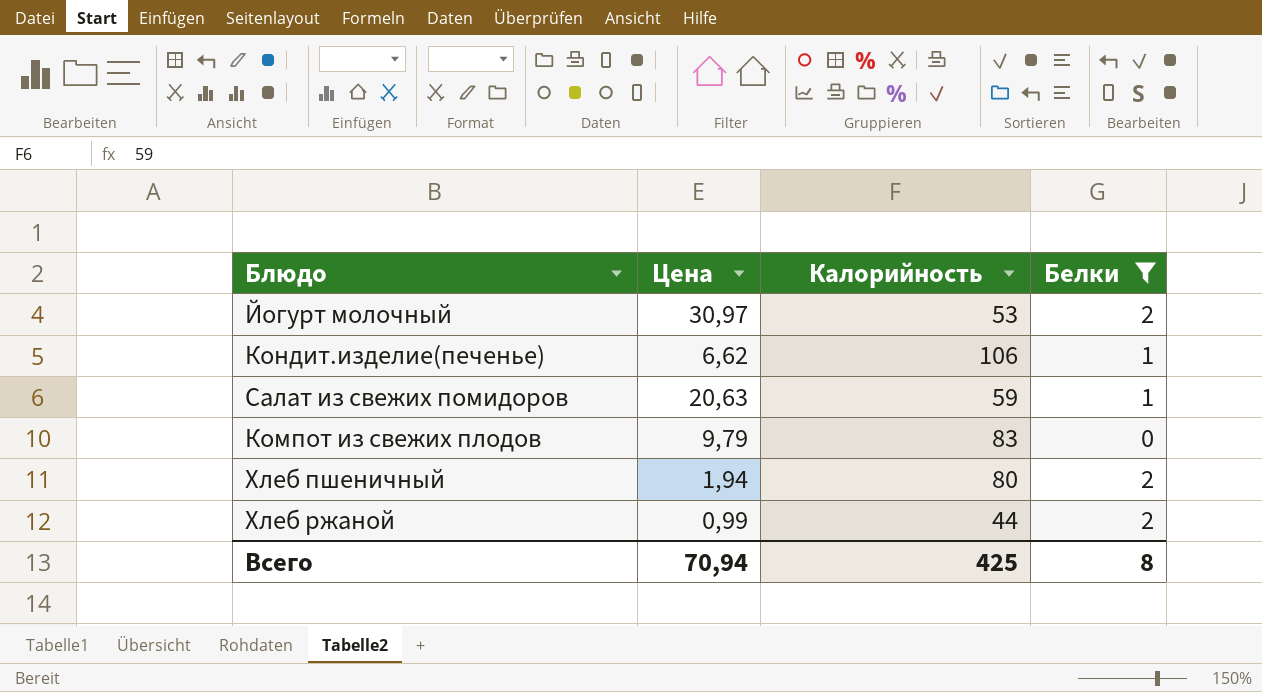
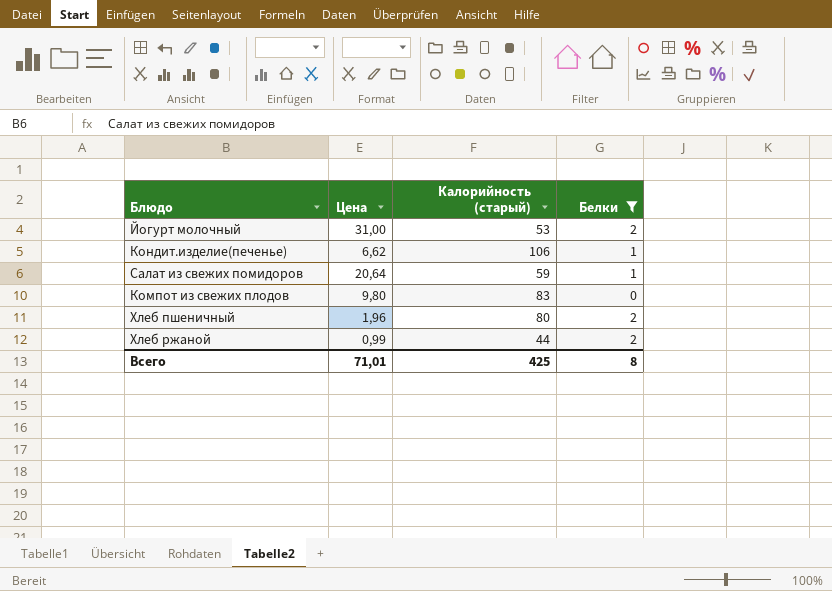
column name: Калорийность -> Калорийность (старый)
Йогурт молочный | Цена: 30,97 -> 31,00
Салат из свежих помидоров | Цена: 20,63 -> 20,64
Компот из свежих плодов | Цена: 9,79 -> 9,80
Хлеб пшеничный | Цена: 1,94 -> 1,96
Всего | Цена: 70,94 -> 71,01

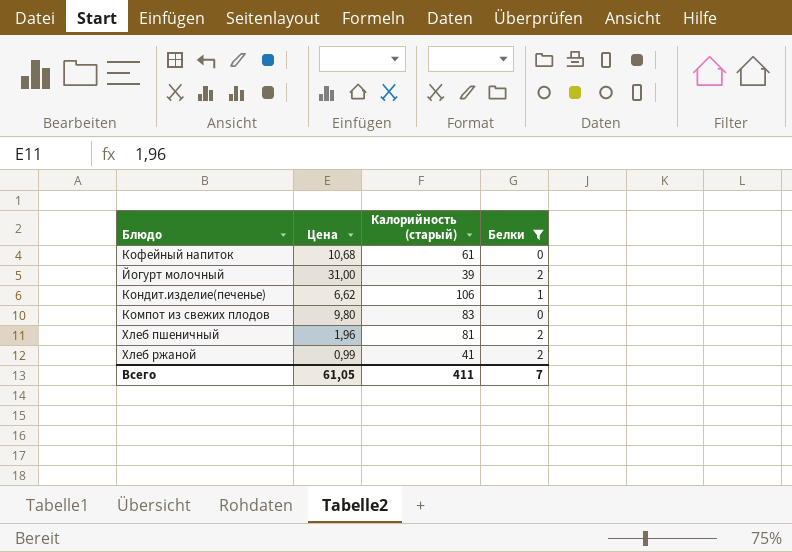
row Салат из свежих помидоров: 20,64 | 59 | 1 -> none
row Кофейный напиток: none -> 10,68 | 61 | 0
Йогурт молочный | Калорийность (старый): 53 -> 39
Хлеб пшеничный | Калорийность (старый): 80 -> 81
Хлеб ржаной | Калорийность (старый): 44 -> 41
Всего | Цена: 71,01 -> 61,05
Всего | Калорийность (старый): 425 -> 411
Всего | Белки: 8 -> 7

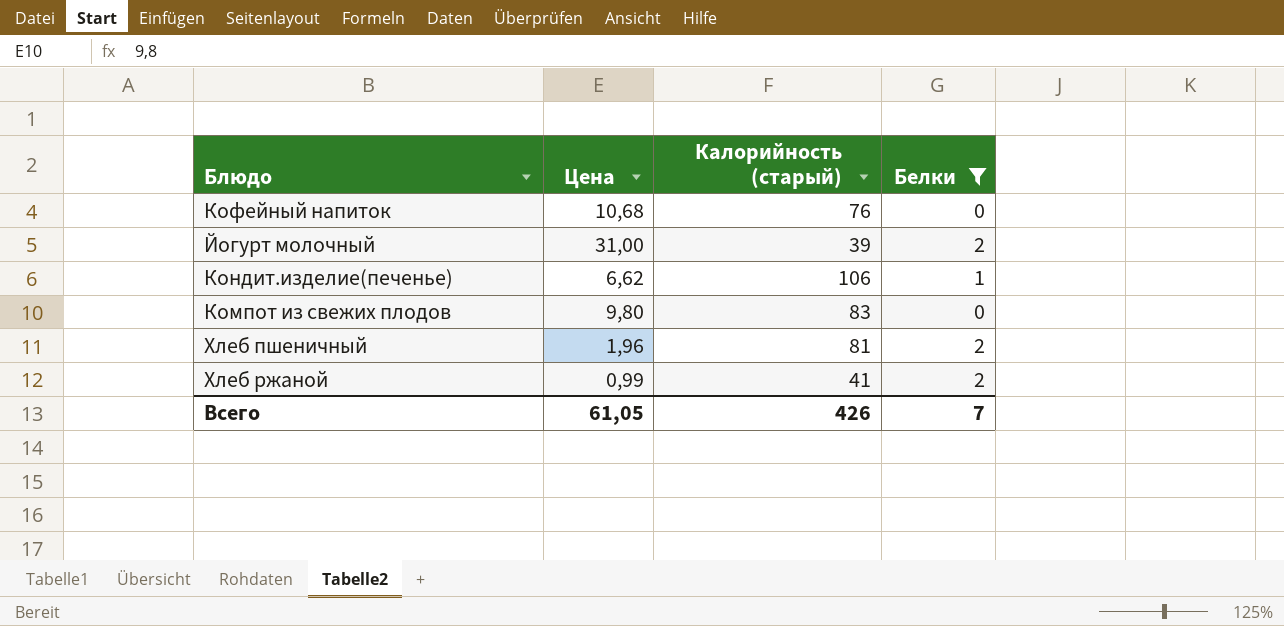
Кофейный напиток | Калорийность (старый): 61 -> 76
Всего | Калорийность (старый): 411 -> 426

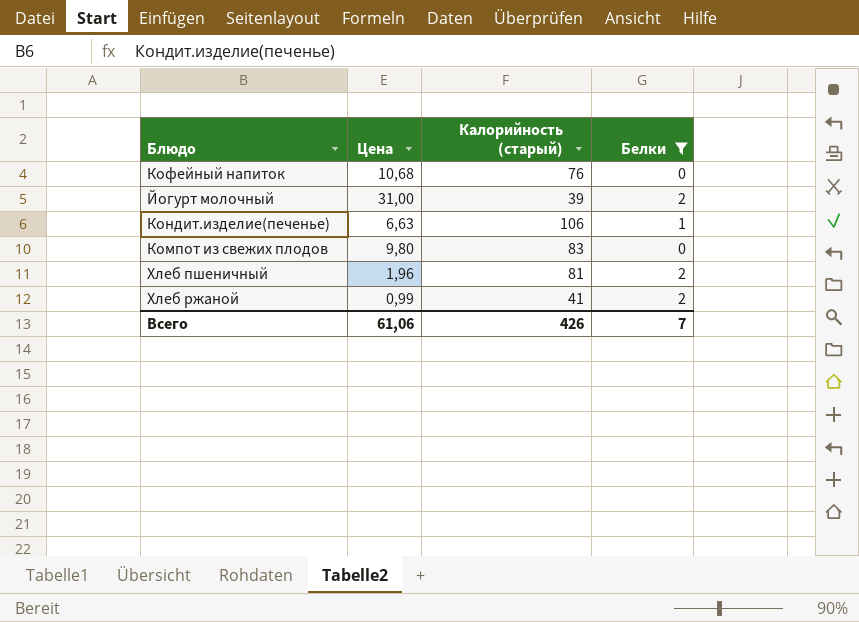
Кондит.изделие(печенье) | Цена: 6,62 -> 6,63
Всего | Цена: 61,05 -> 61,06

